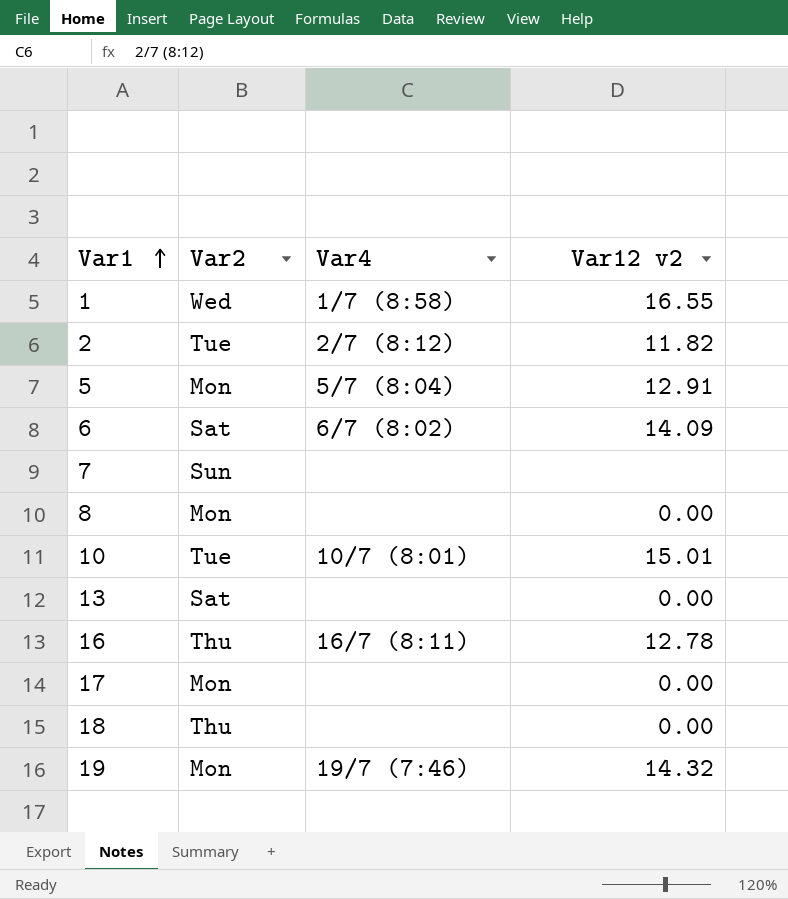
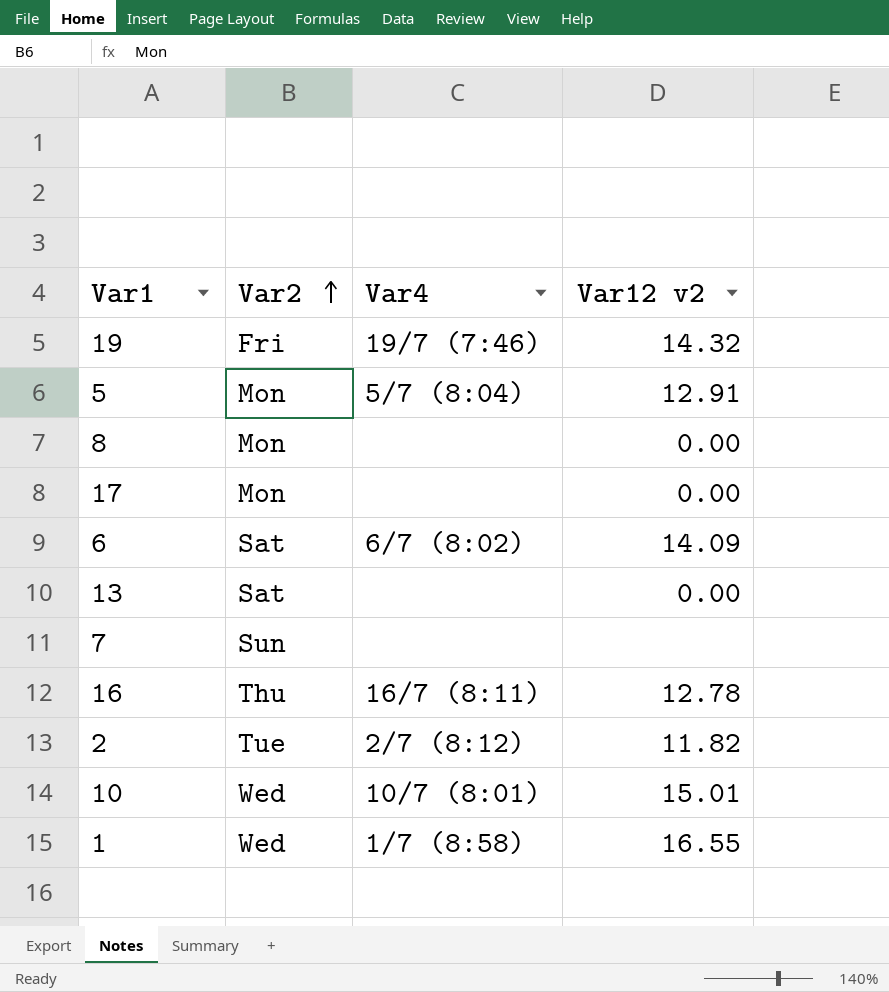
row order: Var1 ascending -> Var2 ascending
row 18: Thu | none | 0.00 -> none
19 | Var2: Mon -> Fri
10 | Var2: Tue -> Wed

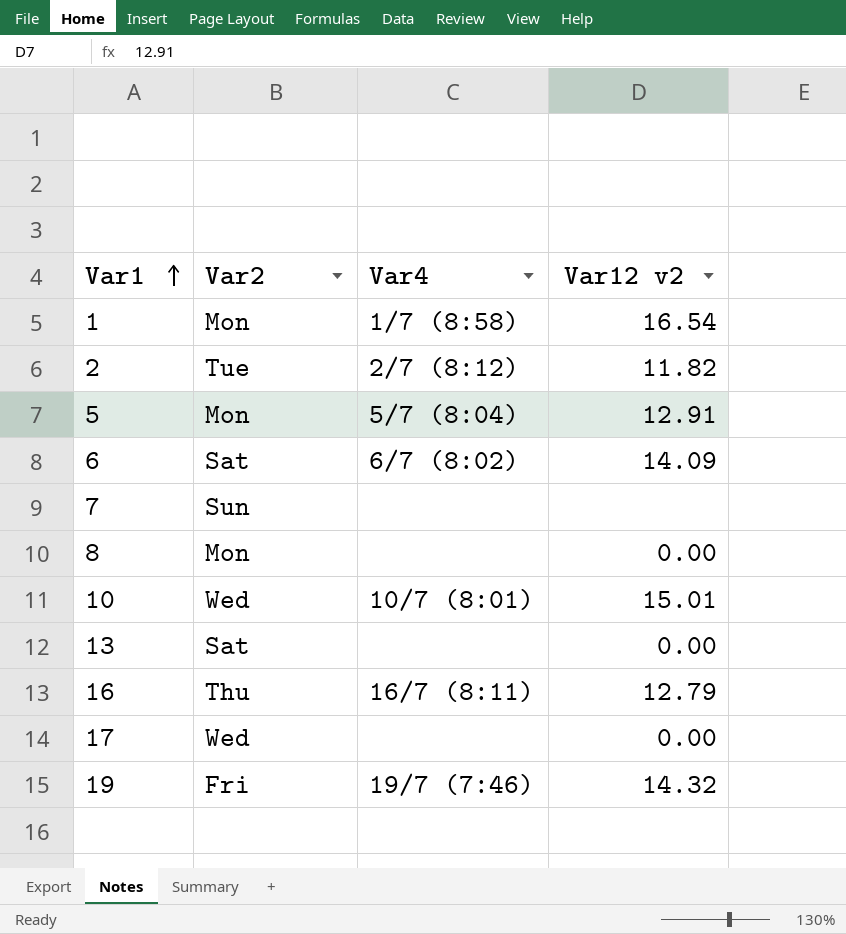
row order: Var2 ascending -> Var1 ascending
1 | Var2: Wed -> Mon
1 | Var12 v2: 16.55 -> 16.54
16 | Var12 v2: 12.78 -> 12.79
17 | Var2: Mon -> Wed

